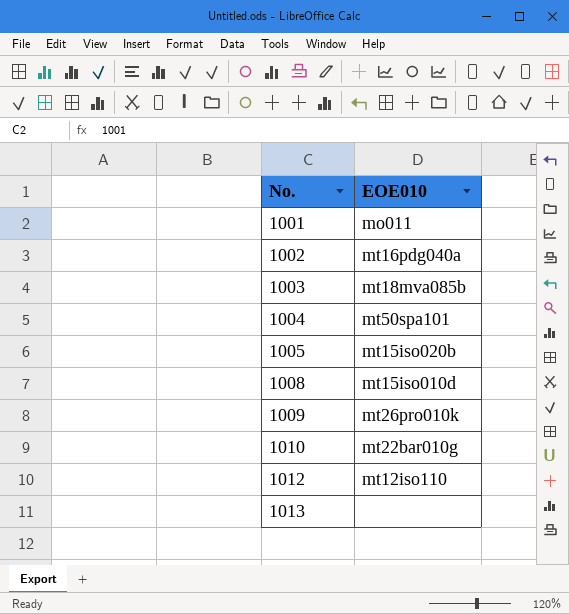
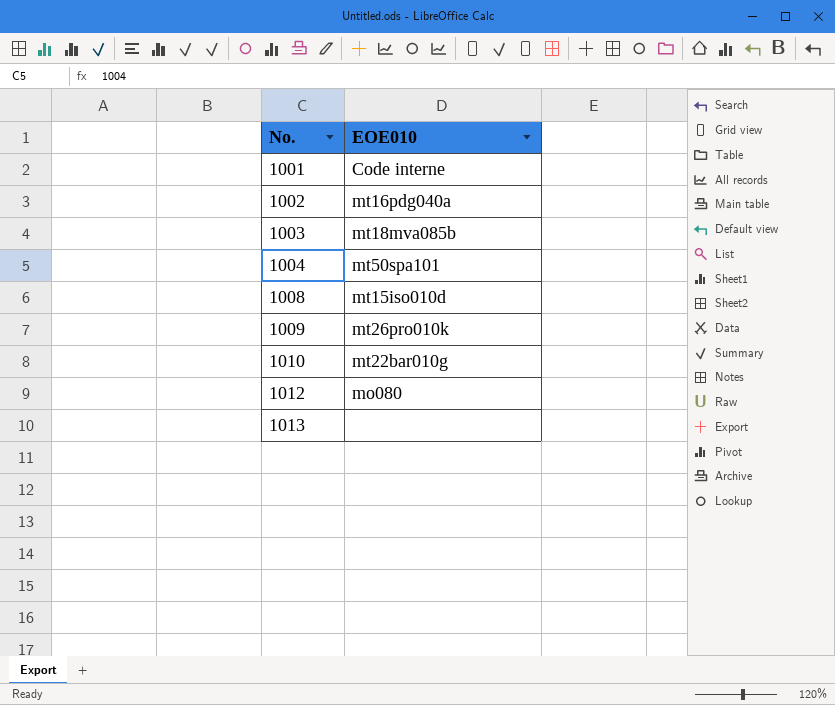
row 1005: mt15iso020b -> none
1001 | EOE010: mo011 -> Code interne
1012 | EOE010: mt12iso110 -> mo080

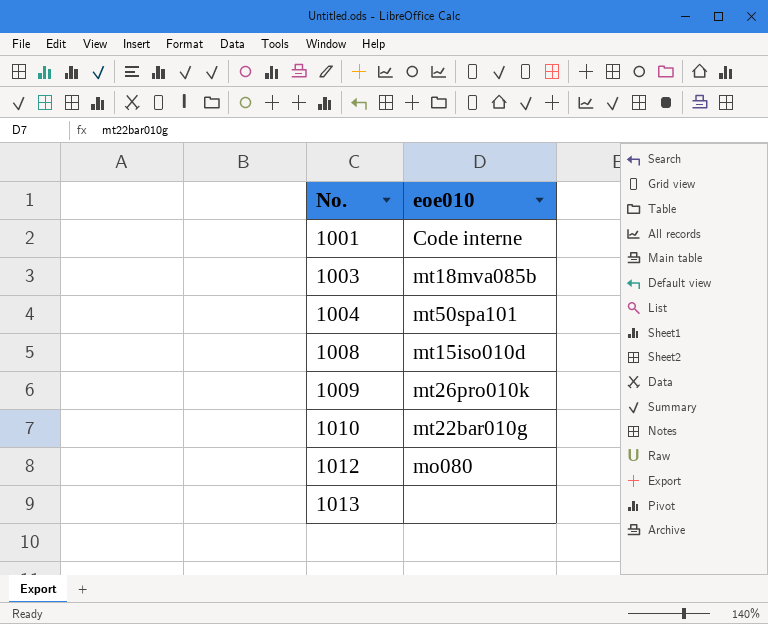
column name: EOE010 -> eoe010
row 1002: mt16pdg040a -> none

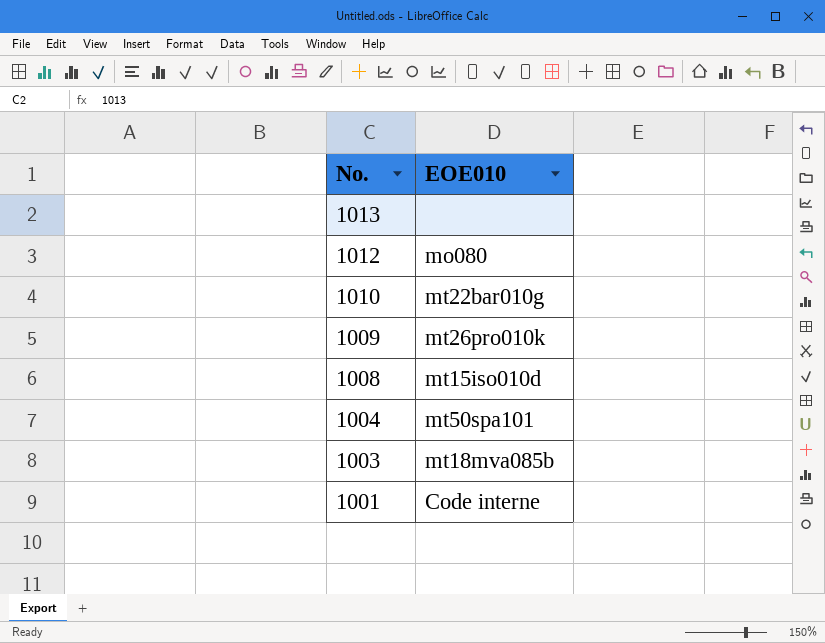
row order: No. ascending -> No. descending
column name: eoe010 -> EOE010

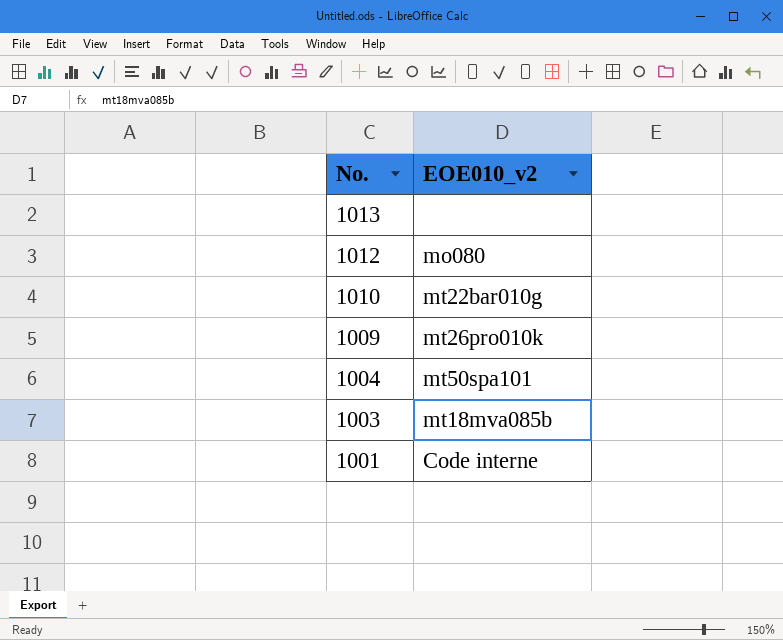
column name: EOE010 -> EOE010_v2
row 1008: mt15iso010d -> none

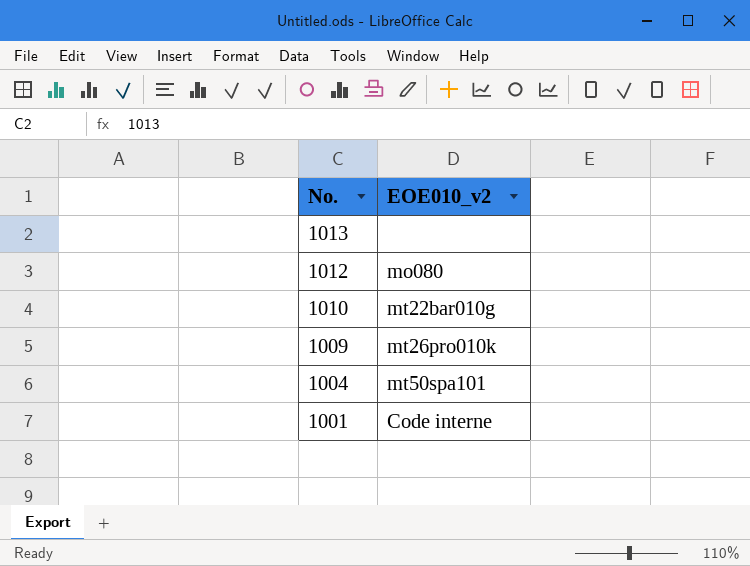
row 1003: mt18mva085b -> none

